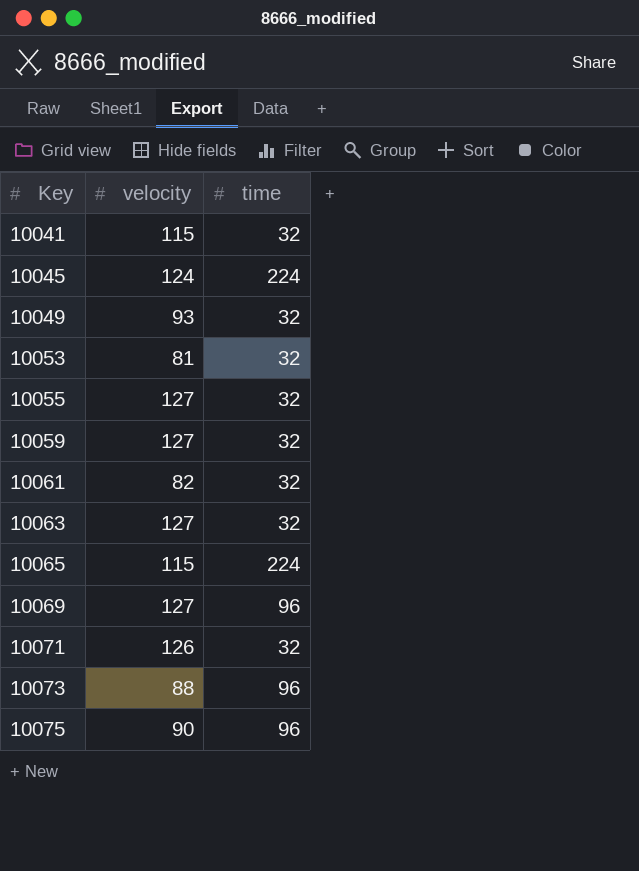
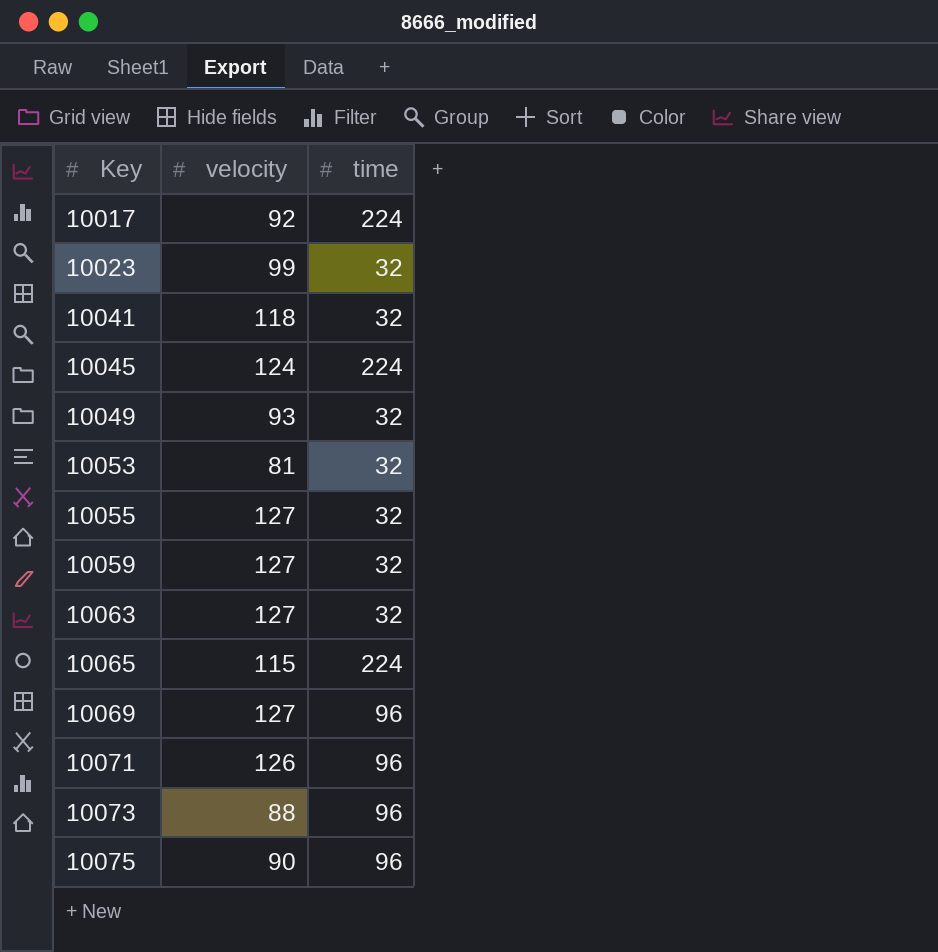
row 10061: 82 | 32 -> none
row 10017: none -> 92 | 224
row 10023: none -> 99 | 32
10041 | velocity: 115 -> 118
10071 | time: 32 -> 96

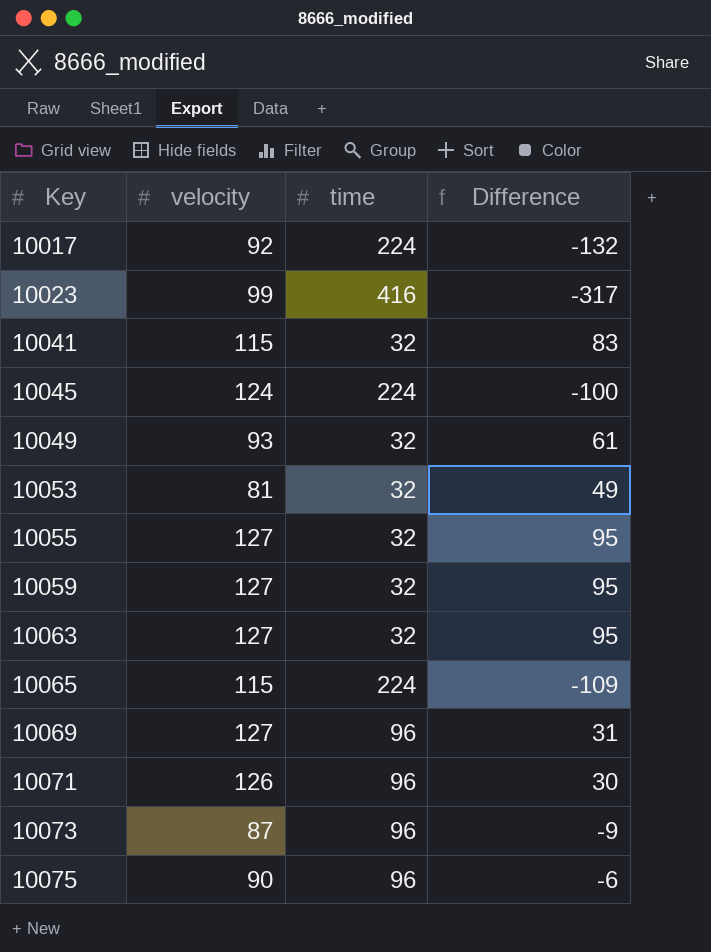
column Difference | formula: none -> [velocity] - [time]
10023 | time: 32 -> 416
10041 | velocity: 118 -> 115
10073 | velocity: 88 -> 87

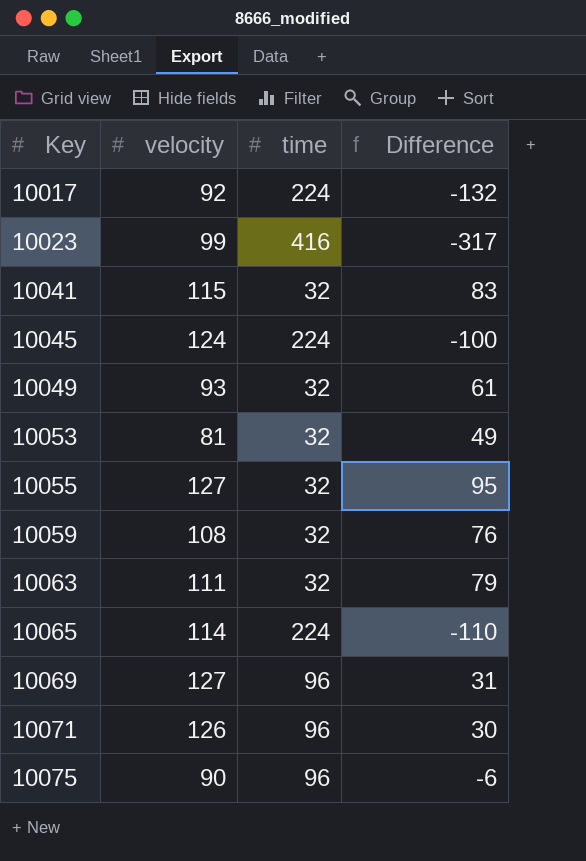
row 10073: 87 | 96 | -9 -> none
10059 | velocity: 127 -> 108
10059 | Difference: 95 -> 76
10063 | velocity: 127 -> 111
10063 | Difference: 95 -> 79
10065 | velocity: 115 -> 114
10065 | Difference: -109 -> -110

